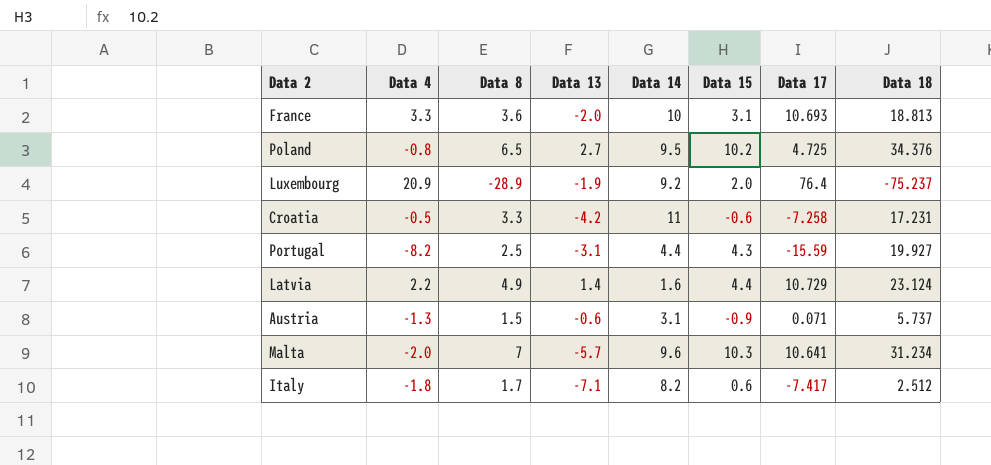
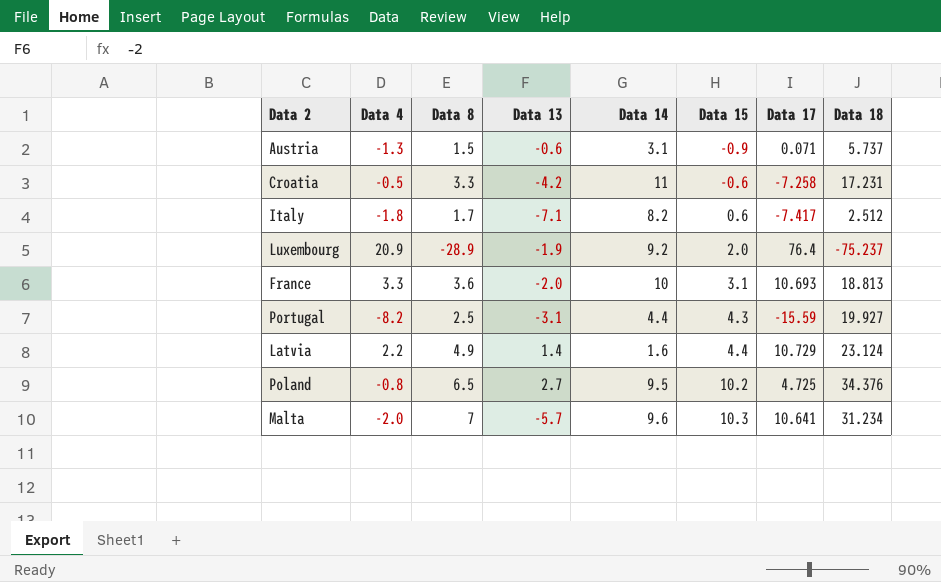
row order: none -> Data 15 ascending

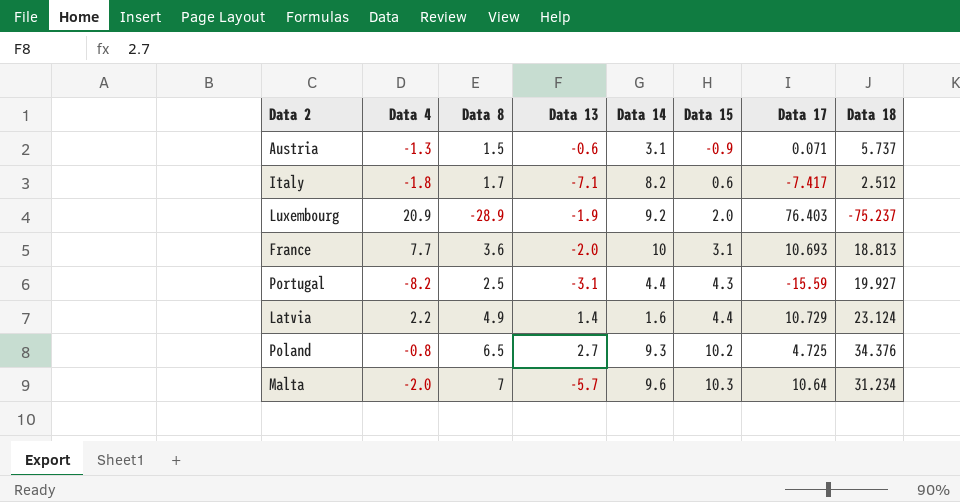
row Croatia: -0.5 | 3.3 | -4.2 | 11 | -0.6 | -7.258 | 17.231 -> none
Luxembourg | Data 17: 76.4 -> 76.403
France | Data 4: 3.3 -> 7.7
Poland | Data 14: 9.5 -> 9.3
Malta | Data 17: 10.641 -> 10.64

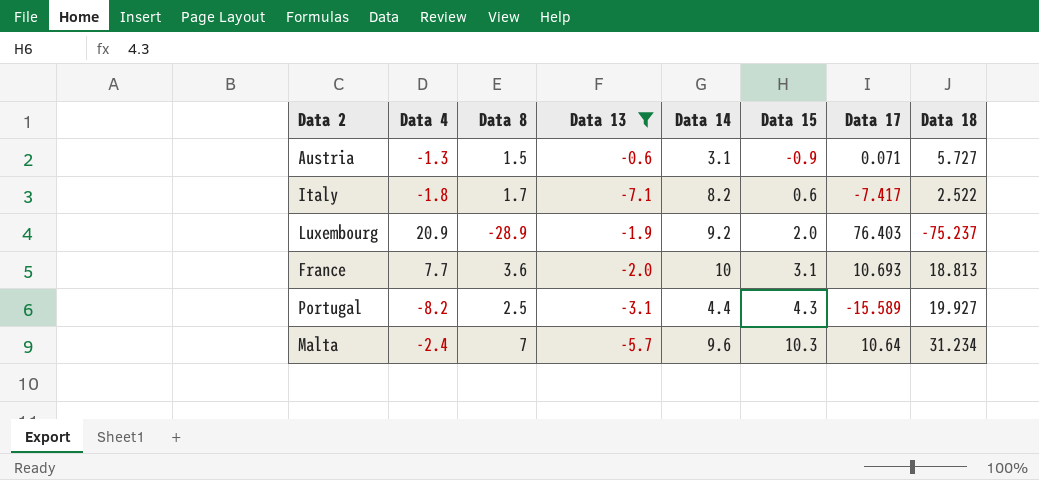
filter: none -> Data 13 <= -0.6
Austria | Data 18: 5.737 -> 5.727
Italy | Data 18: 2.512 -> 2.522
Portugal | Data 17: -15.59 -> -15.589
Malta | Data 4: -2.0 -> -2.4

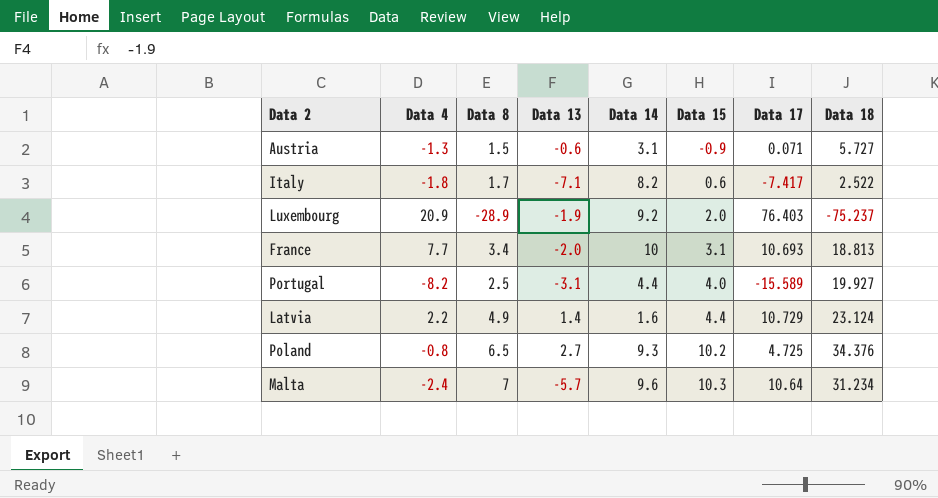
filter: Data 13 <= -0.6 -> none
France | Data 8: 3.6 -> 3.4
Portugal | Data 15: 4.3 -> 4.0

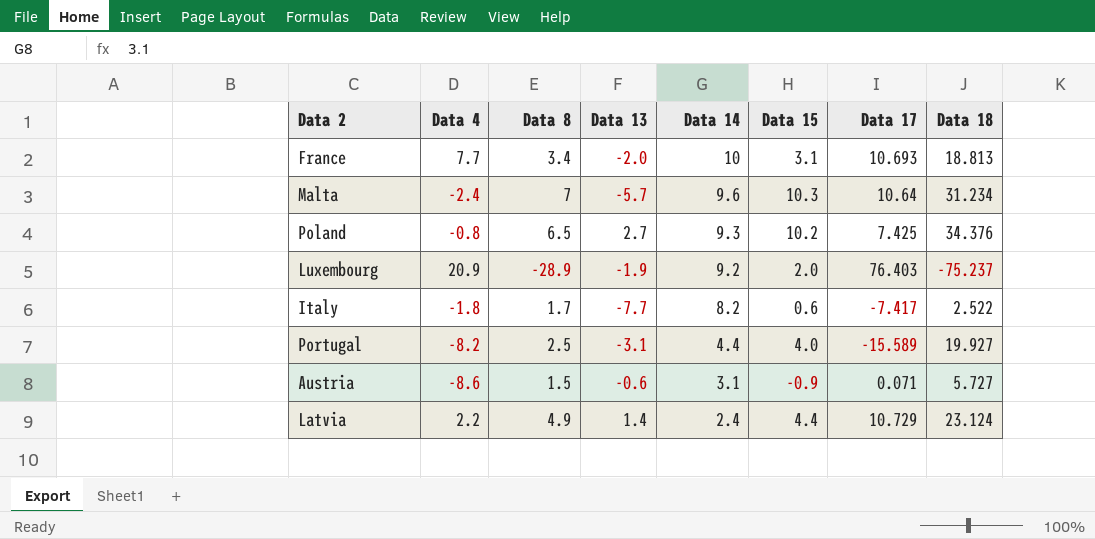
row order: Data 15 ascending -> Data 14 descending
Poland | Data 17: 4.725 -> 7.425
Italy | Data 13: -7.1 -> -7.7
Austria | Data 4: -1.3 -> -8.6
Latvia | Data 14: 1.6 -> 2.4

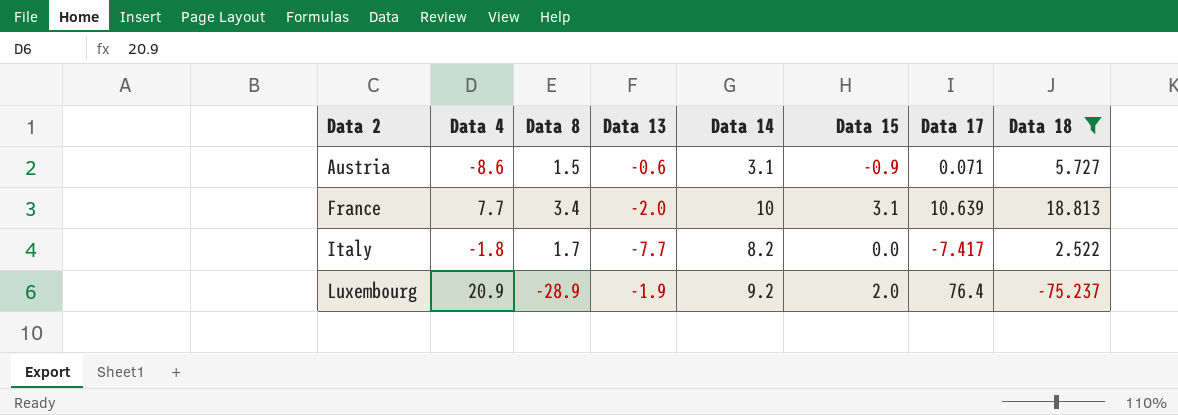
filter: none -> Data 18 <= 18.813
row order: Data 14 descending -> Data 2 ascending
France | Data 17: 10.693 -> 10.639
Italy | Data 15: 0.6 -> 0.0
Luxembourg | Data 17: 76.403 -> 76.4

